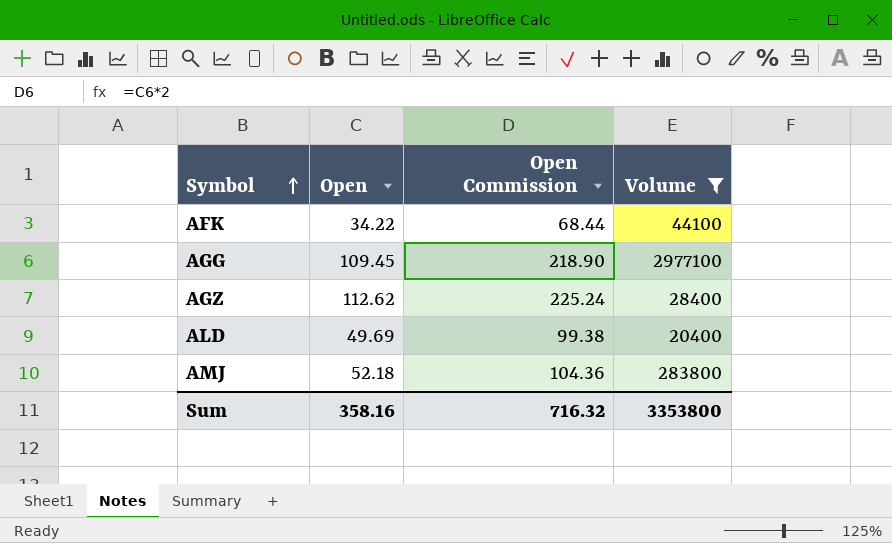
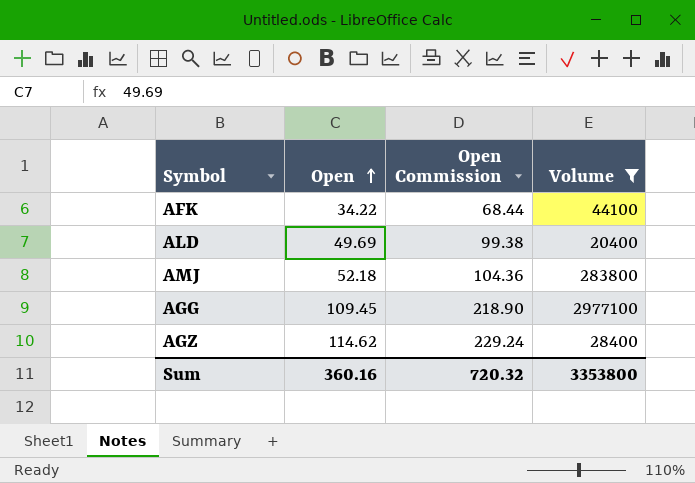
row order: Symbol ascending -> Open ascending
AGZ | Open: 112.62 -> 114.62
AGZ | Open Commission: 225.24 -> 229.24
Sum | Open: 358.16 -> 360.16
Sum | Open Commission: 716.32 -> 720.32

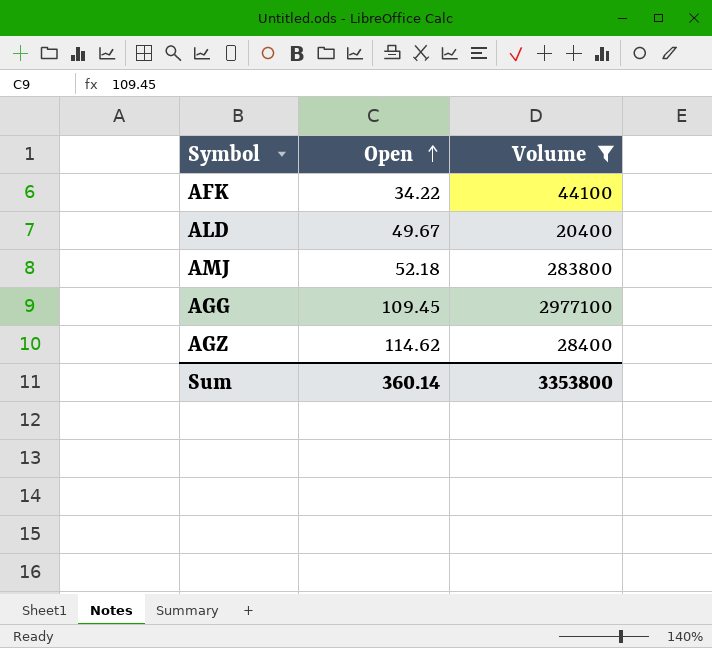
column Open Commission | formula: [Open] * 2 -> none
ALD | Open: 49.69 -> 49.67
Sum | Open: 360.16 -> 360.14

